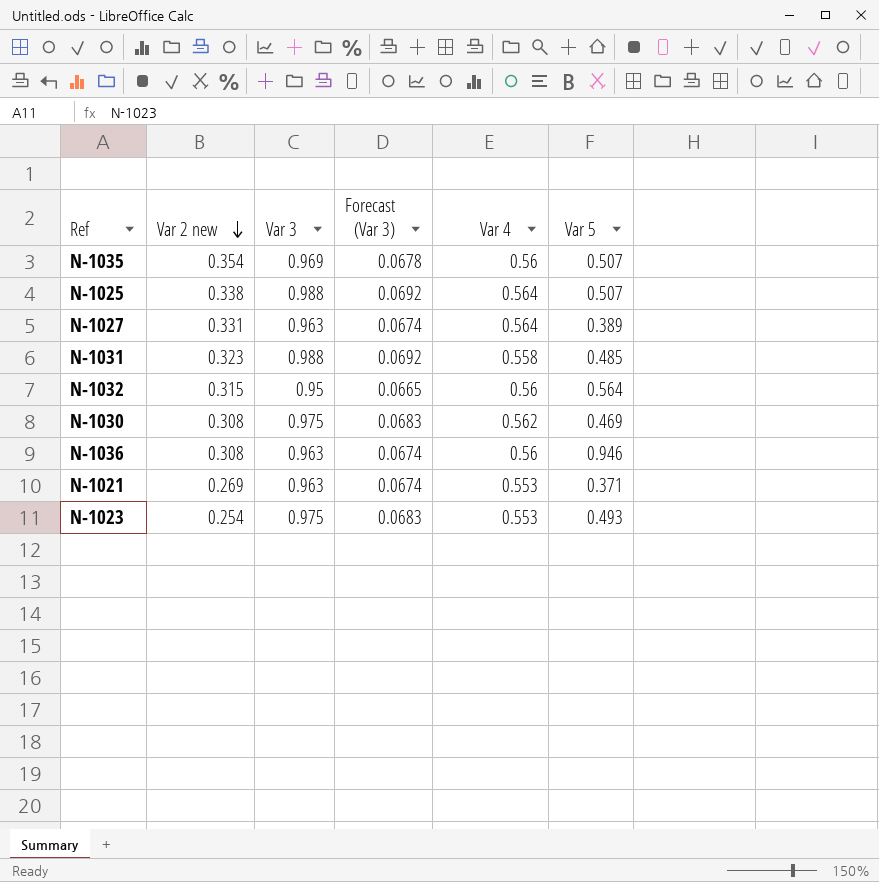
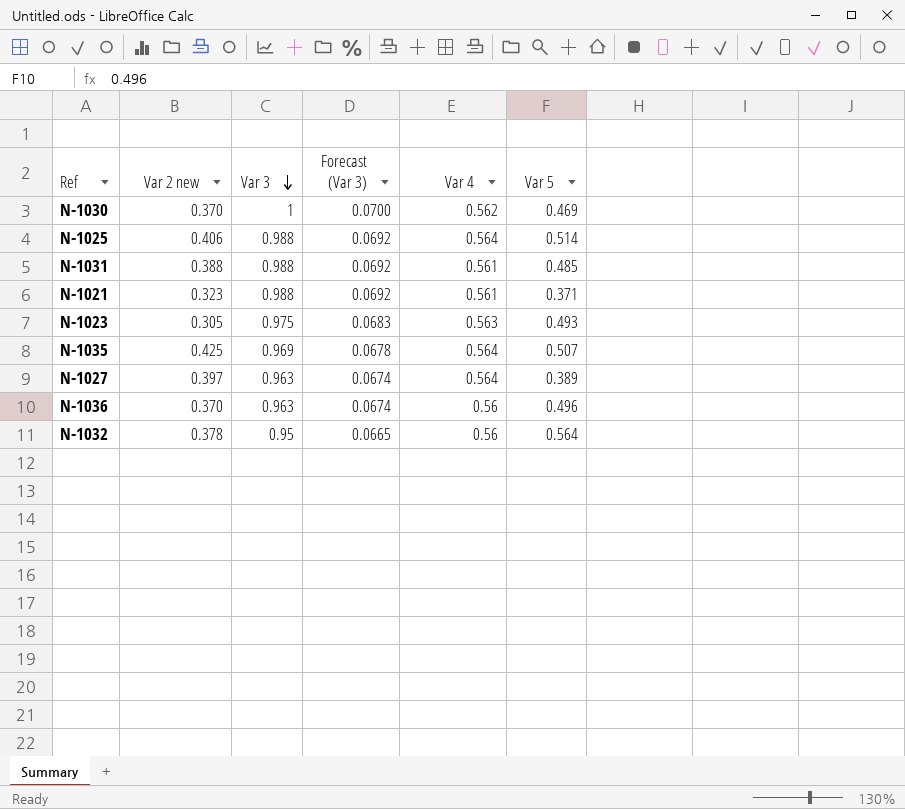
row order: Var 2 new descending -> Var 3 descending
N-1030 | Var 2 new: 0.308 -> 0.370
N-1030 | Var 3: 0.975 -> 1
N-1030 | Forecast (Var 3): 0.0683 -> 0.0700
N-1025 | Var 2 new: 0.338 -> 0.406
N-1025 | Var 5: 0.507 -> 0.514
N-1031 | Var 2 new: 0.323 -> 0.388
N-1031 | Var 4: 0.558 -> 0.561
N-1021 | Var 2 new: 0.269 -> 0.323
N-1021 | Var 3: 0.963 -> 0.988
N-1021 | Forecast (Var 3): 0.0674 -> 0.0692
N-1021 | Var 4: 0.553 -> 0.561
N-1023 | Var 2 new: 0.254 -> 0.305
N-1023 | Var 4: 0.553 -> 0.563
N-1035 | Var 2 new: 0.354 -> 0.425
N-1035 | Var 4: 0.56 -> 0.564
N-1027 | Var 2 new: 0.331 -> 0.397
N-1036 | Var 2 new: 0.308 -> 0.370
N-1036 | Var 5: 0.946 -> 0.496
N-1032 | Var 2 new: 0.315 -> 0.378

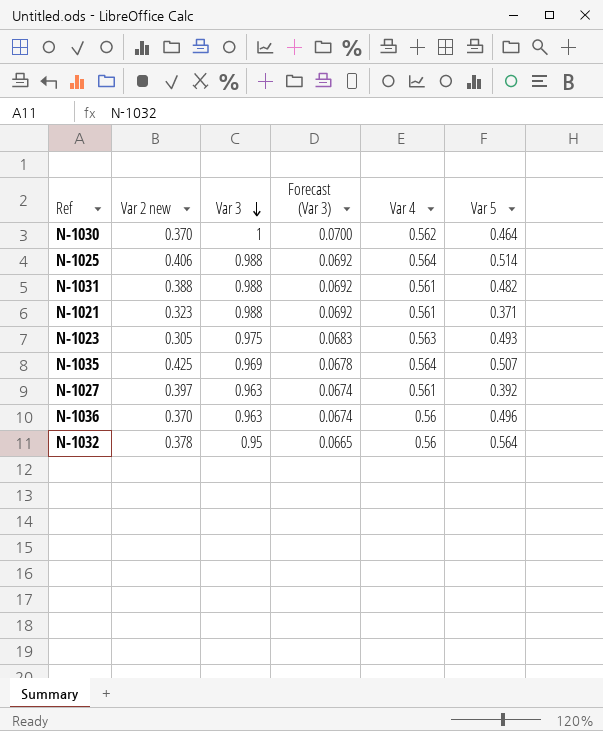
N-1030 | Var 5: 0.469 -> 0.464
N-1031 | Var 5: 0.485 -> 0.482
N-1027 | Var 4: 0.564 -> 0.561
N-1027 | Var 5: 0.389 -> 0.392

